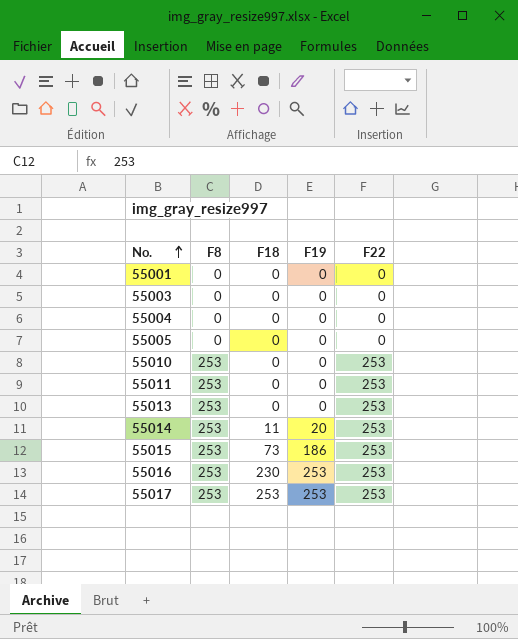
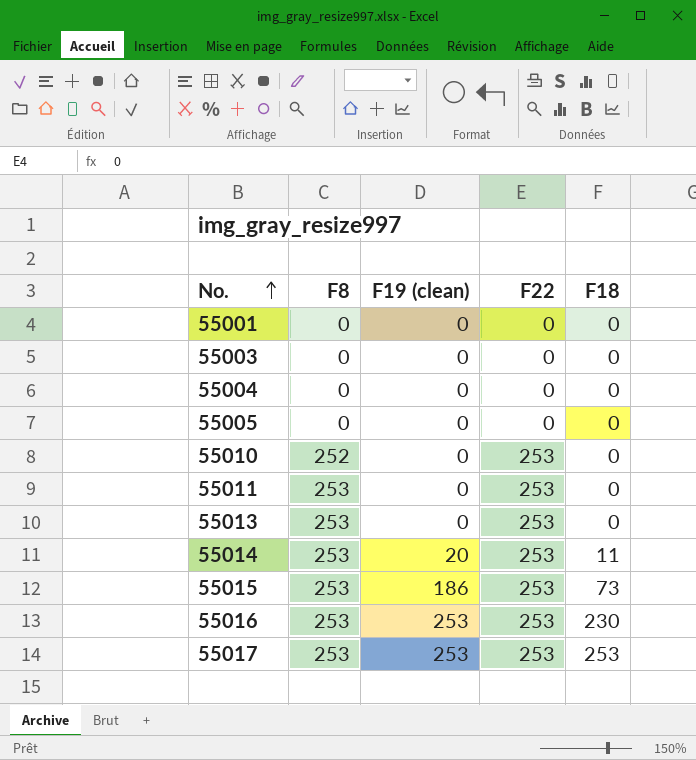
column name: F19 -> F19 (clean)
column F18 | position: 3 -> 5
55010 | F8: 253 -> 252

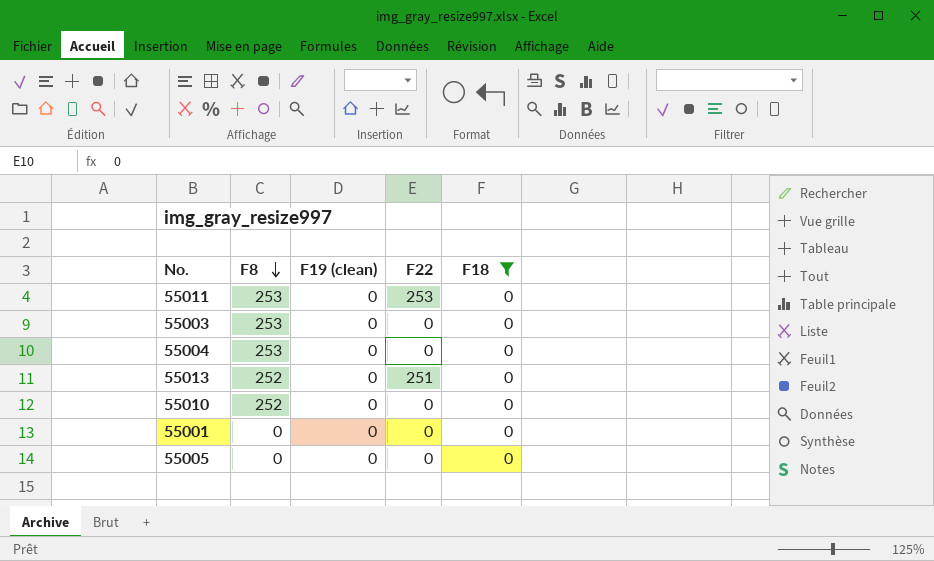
filter: none -> F18 = 0
row order: No. ascending -> F8 descending
55003 | F8: 0 -> 253
55004 | F8: 0 -> 253
55013 | F8: 253 -> 252
55013 | F22: 253 -> 251
55010 | F22: 253 -> 0

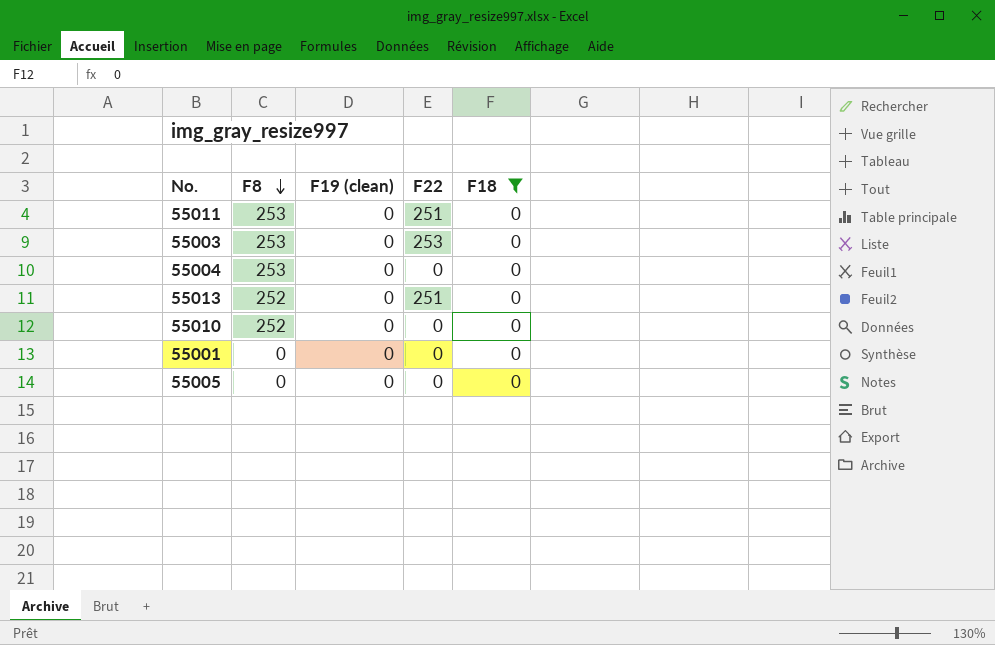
55011 | F22: 253 -> 251
55003 | F22: 0 -> 253

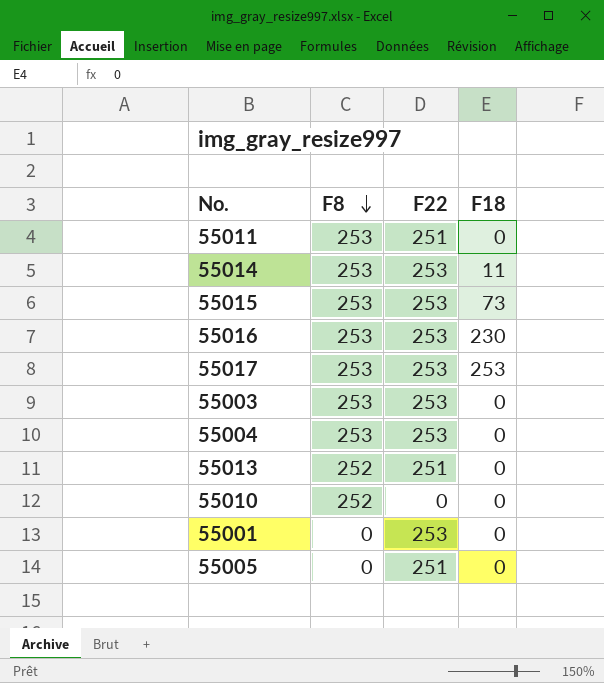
filter: F18 = 0 -> none
column F19 (clean) | position: 3 -> none
55004 | F22: 0 -> 253
55001 | F22: 0 -> 253
55005 | F22: 0 -> 251

